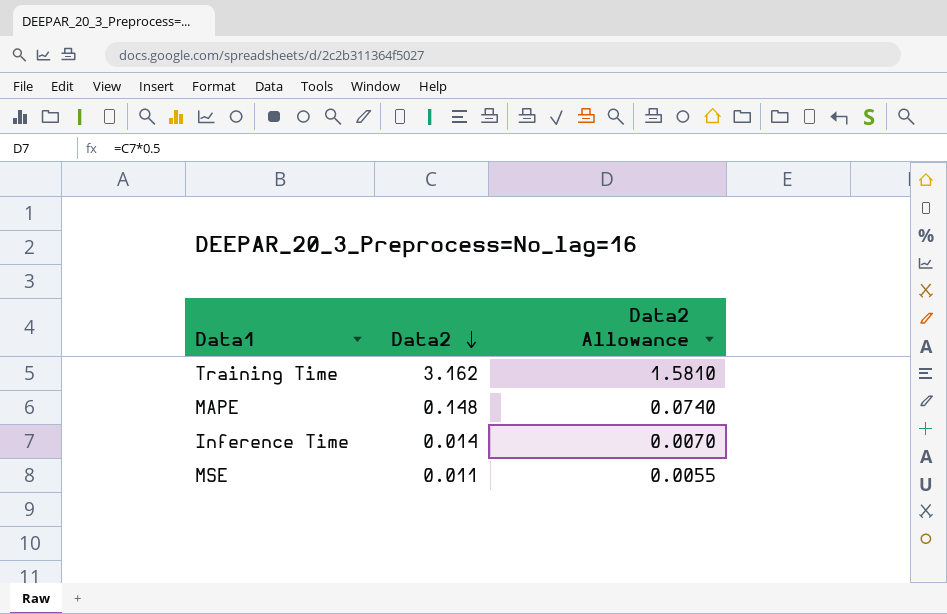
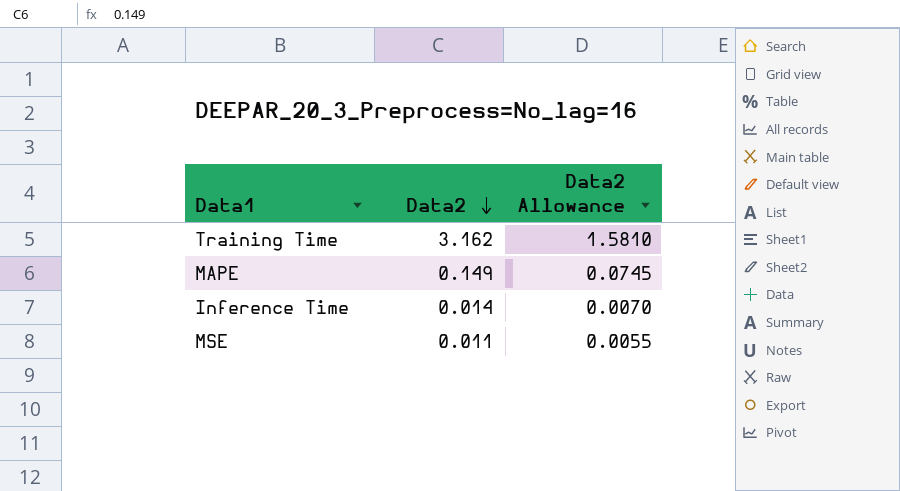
MAPE | Data2: 0.148 -> 0.149
MAPE | Data2 Allowance: 0.0740 -> 0.0745

